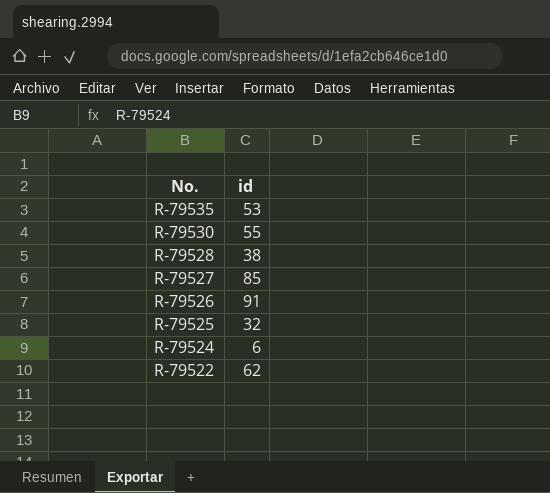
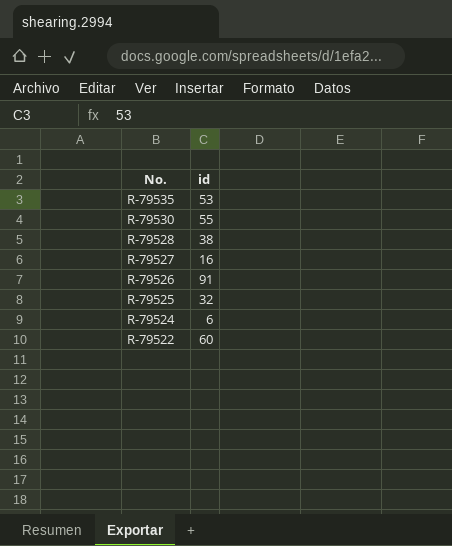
R-79527 | id: 85 -> 16
R-79522 | id: 62 -> 60

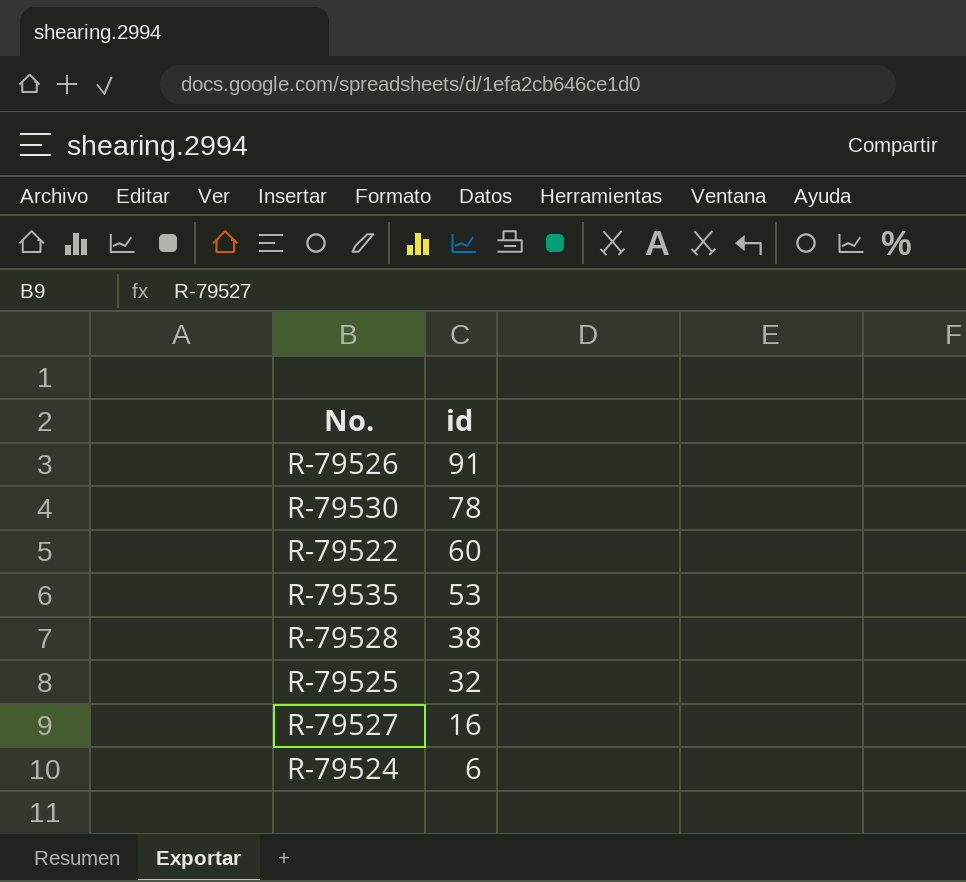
row order: No. descending -> id descending
R-79530 | id: 55 -> 78

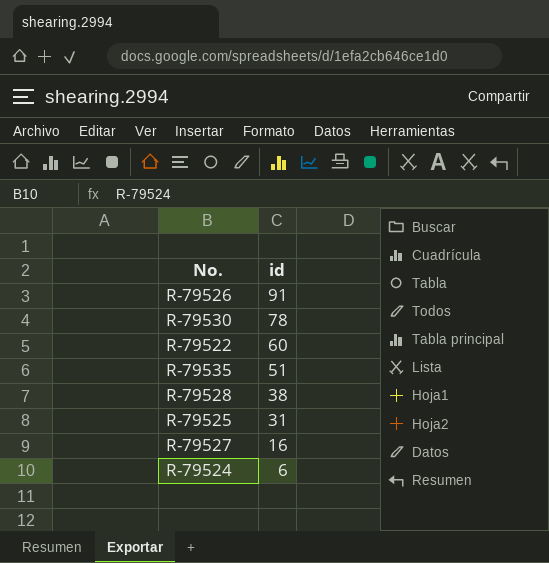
R-79535 | id: 53 -> 51
R-79525 | id: 32 -> 31

